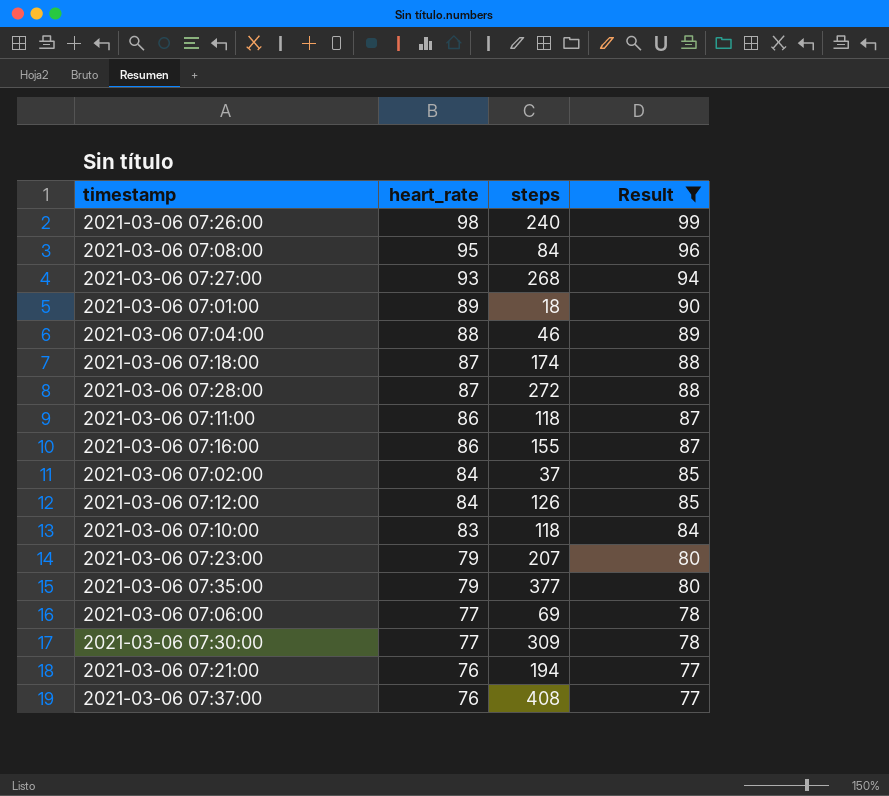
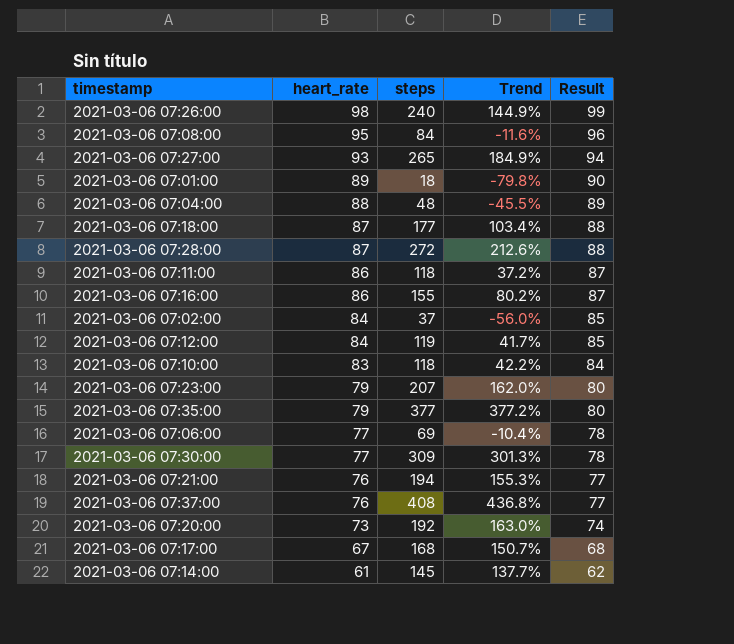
filter: Result >= 77 -> none
column Trend | formula: none -> ([steps] - [heart_rate]) / [heart_rate]
2021-03-06 07:27:00 | steps: 268 -> 265
2021-03-06 07:04:00 | steps: 46 -> 48
2021-03-06 07:18:00 | steps: 174 -> 177
2021-03-06 07:12:00 | steps: 126 -> 119

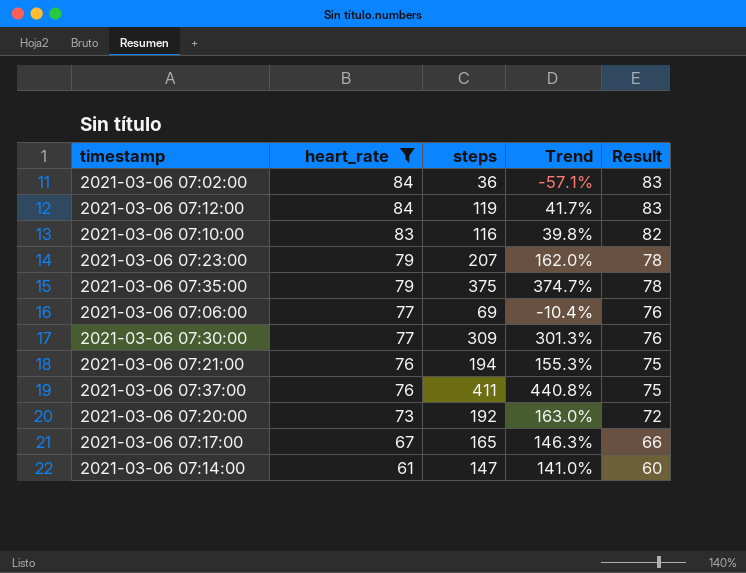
filter: none -> heart_rate <= 84
column Result | formula: [heart_rate] + 1 -> [heart_rate] - 1
2021-03-06 07:02:00 | steps: 37 -> 36
2021-03-06 07:02:00 | Trend: -56.0% -> -57.1%
2021-03-06 07:10:00 | steps: 118 -> 116
2021-03-06 07:10:00 | Trend: 42.2% -> 39.8%
2021-03-06 07:35:00 | steps: 377 -> 375
2021-03-06 07:35:00 | Trend: 377.2% -> 374.7%
2021-03-06 07:37:00 | steps: 408 -> 411
2021-03-06 07:37:00 | Trend: 436.8% -> 440.8%
2021-03-06 07:17:00 | steps: 168 -> 165
2021-03-06 07:17:00 | Trend: 150.7% -> 146.3%
2021-03-06 07:14:00 | steps: 145 -> 147
2021-03-06 07:14:00 | Trend: 137.7% -> 141.0%

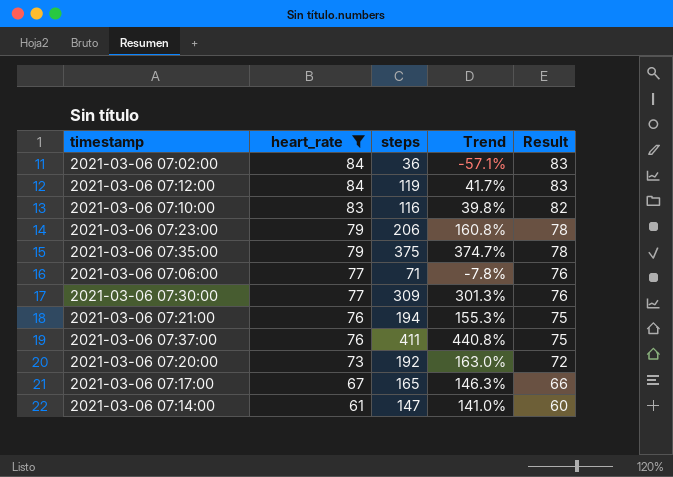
2021-03-06 07:23:00 | steps: 207 -> 206
2021-03-06 07:23:00 | Trend: 162.0% -> 160.8%
2021-03-06 07:06:00 | steps: 69 -> 71
2021-03-06 07:06:00 | Trend: -10.4% -> -7.8%

